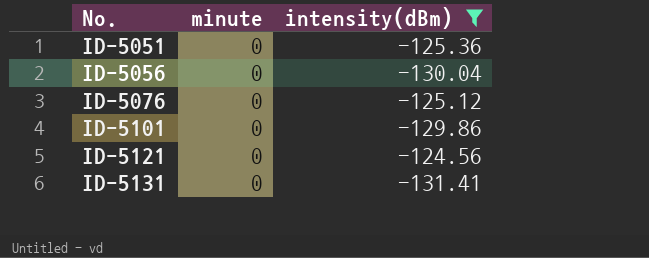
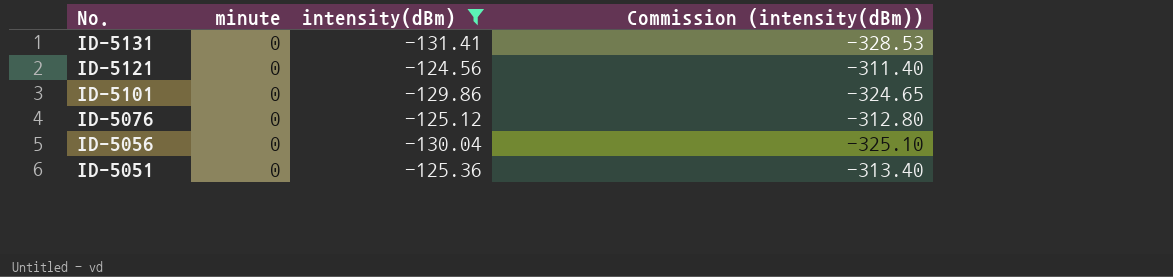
row order: No. ascending -> No. descending
column Commission (intensity(dBm)) | formula: none -> [intensity(dBm)] * 2.5

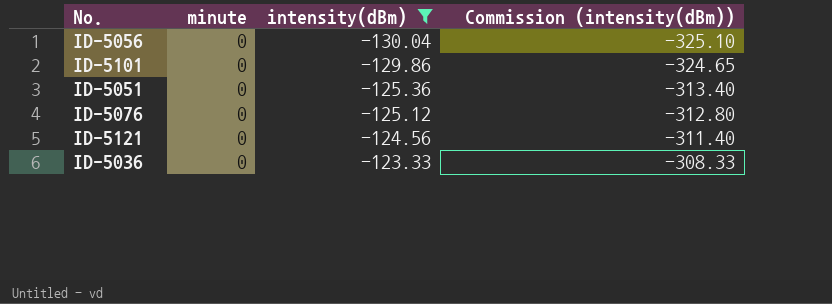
row order: No. descending -> intensity(dBm) ascending
row ID-5131: 0 | -131.41 | -328.53 -> none
row ID-5036: none -> 0 | -123.33 | -308.33

